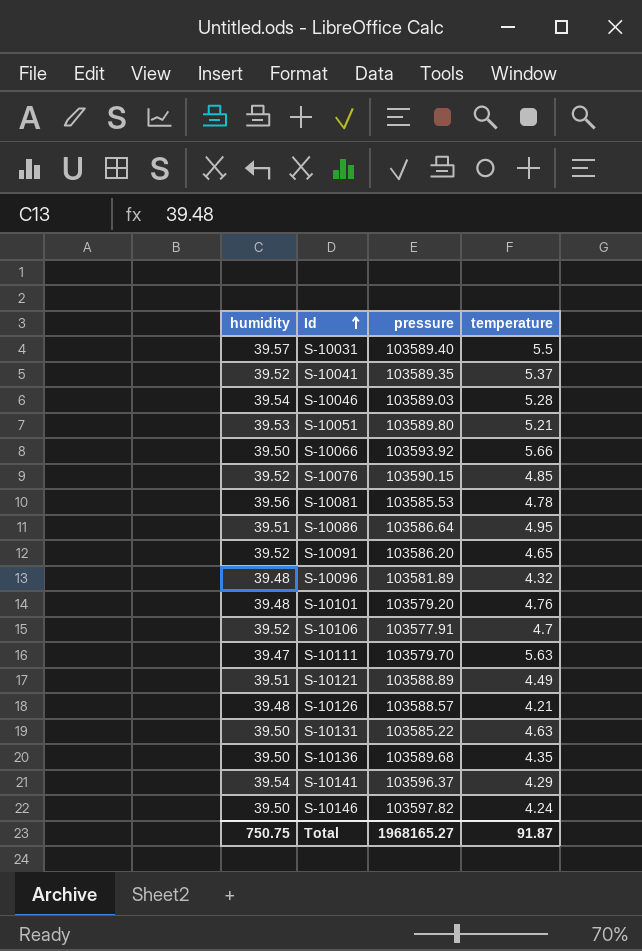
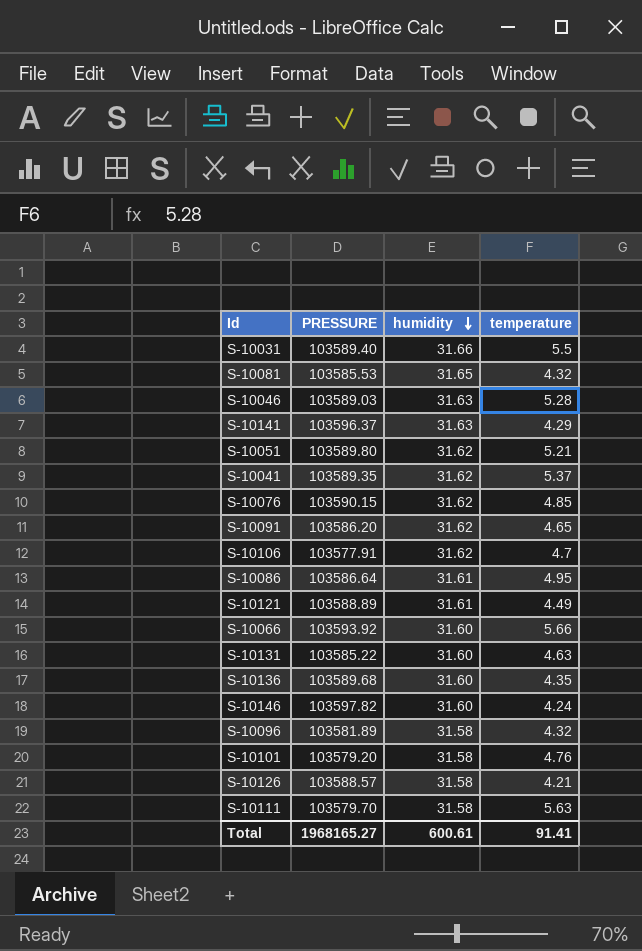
row order: Id ascending -> humidity descending
column name: pressure -> PRESSURE
column humidity | position: 1 -> 3
S-10031 | humidity: 39.57 -> 31.66
S-10081 | humidity: 39.56 -> 31.65
S-10081 | temperature: 4.78 -> 4.32
S-10046 | humidity: 39.54 -> 31.63
S-10141 | humidity: 39.54 -> 31.63
S-10051 | humidity: 39.53 -> 31.62
S-10041 | humidity: 39.52 -> 31.62
S-10076 | humidity: 39.52 -> 31.62
S-10091 | humidity: 39.52 -> 31.62
S-10106 | humidity: 39.52 -> 31.62
S-10086 | humidity: 39.51 -> 31.61
S-10121 | humidity: 39.51 -> 31.61
S-10066 | humidity: 39.50 -> 31.60
S-10131 | humidity: 39.50 -> 31.60
S-10136 | humidity: 39.50 -> 31.60
S-10146 | humidity: 39.50 -> 31.60
S-10096 | humidity: 39.48 -> 31.58
S-10101 | humidity: 39.48 -> 31.58
S-10126 | humidity: 39.48 -> 31.58
S-10111 | humidity: 39.47 -> 31.58
Total | humidity: 750.75 -> 600.61
Total | temperature: 91.87 -> 91.41

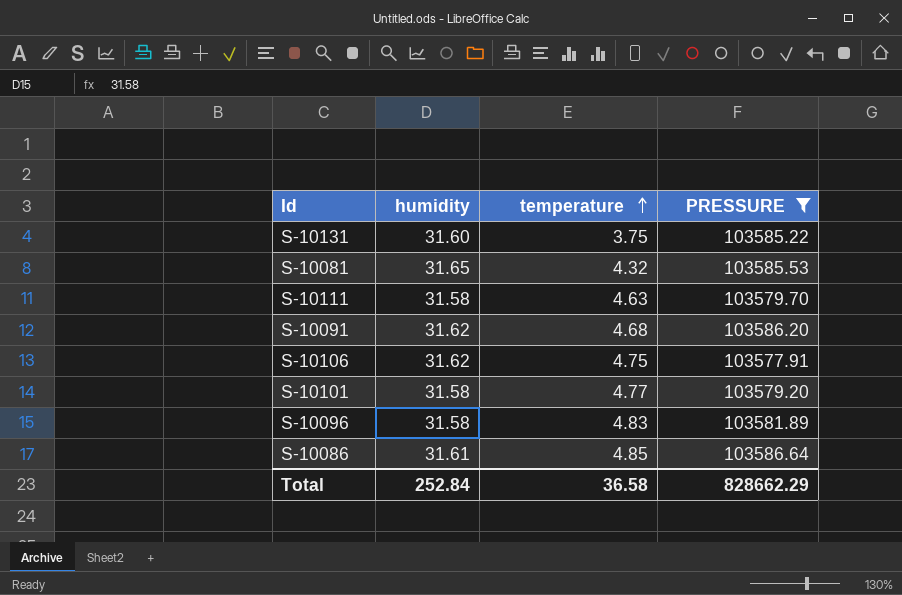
filter: none -> PRESSURE <= 103586.64
row order: humidity descending -> temperature ascending
column PRESSURE | position: 2 -> 4
S-10131 | temperature: 4.63 -> 3.75
S-10111 | temperature: 5.63 -> 4.63
S-10091 | temperature: 4.65 -> 4.68
S-10106 | temperature: 4.7 -> 4.75
S-10101 | temperature: 4.76 -> 4.77
S-10096 | temperature: 4.32 -> 4.83
S-10086 | temperature: 4.95 -> 4.85
Total | humidity: 600.61 -> 252.84
Total | temperature: 91.41 -> 36.58
Total | PRESSURE: 1968165.27 -> 828662.29

